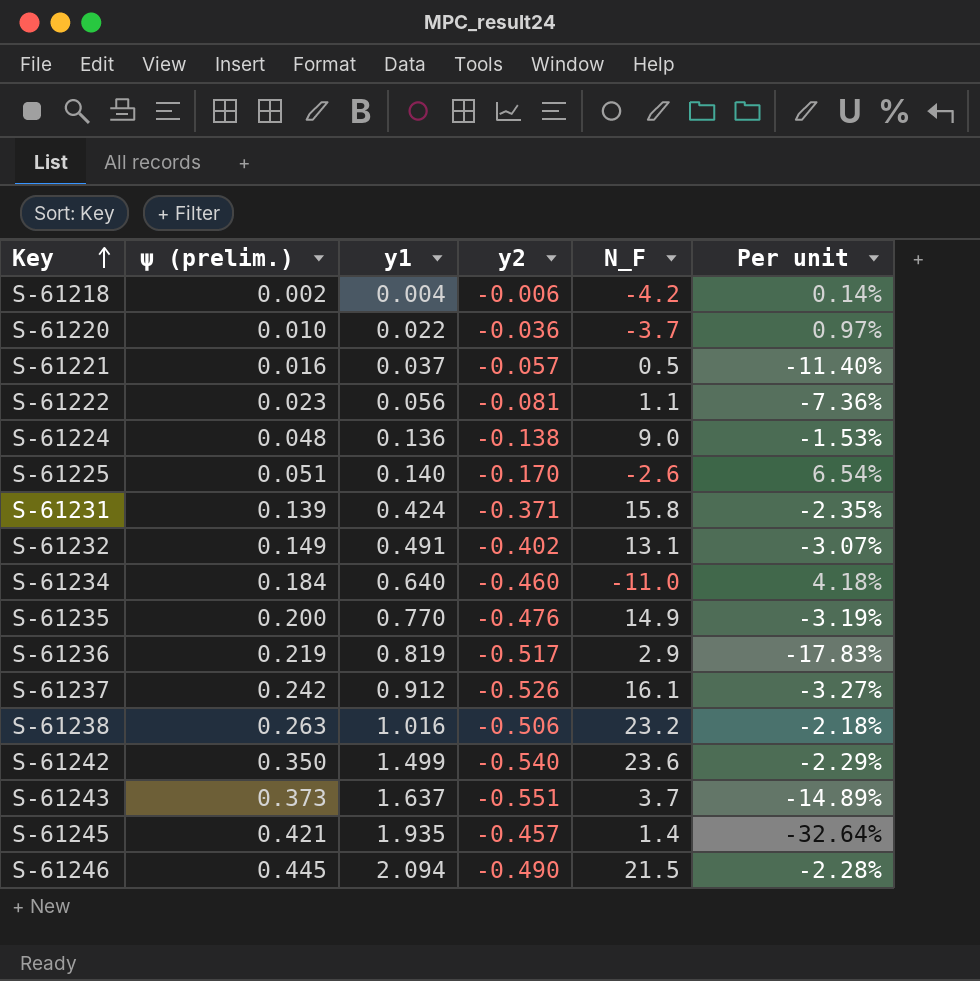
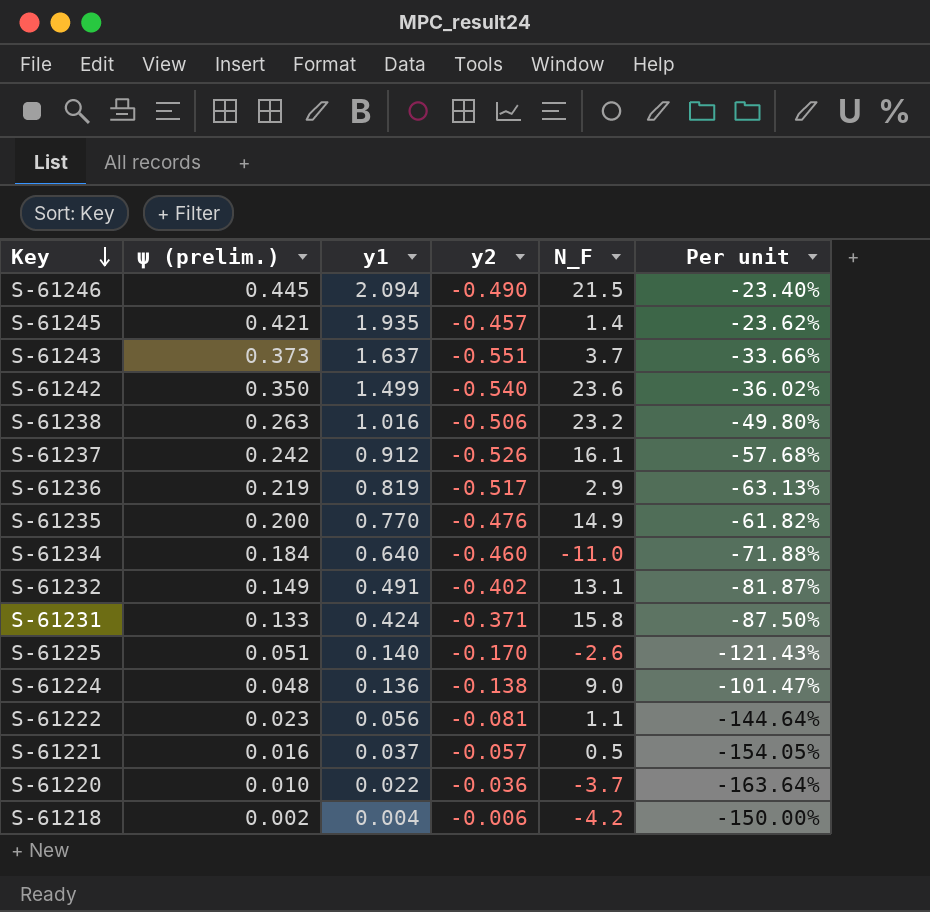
row order: Key ascending -> Key descending
column Per unit | formula: [y2] / [N_F] -> [y2] / [y1]
S-61231 | ψ (prelim.): 0.139 -> 0.133

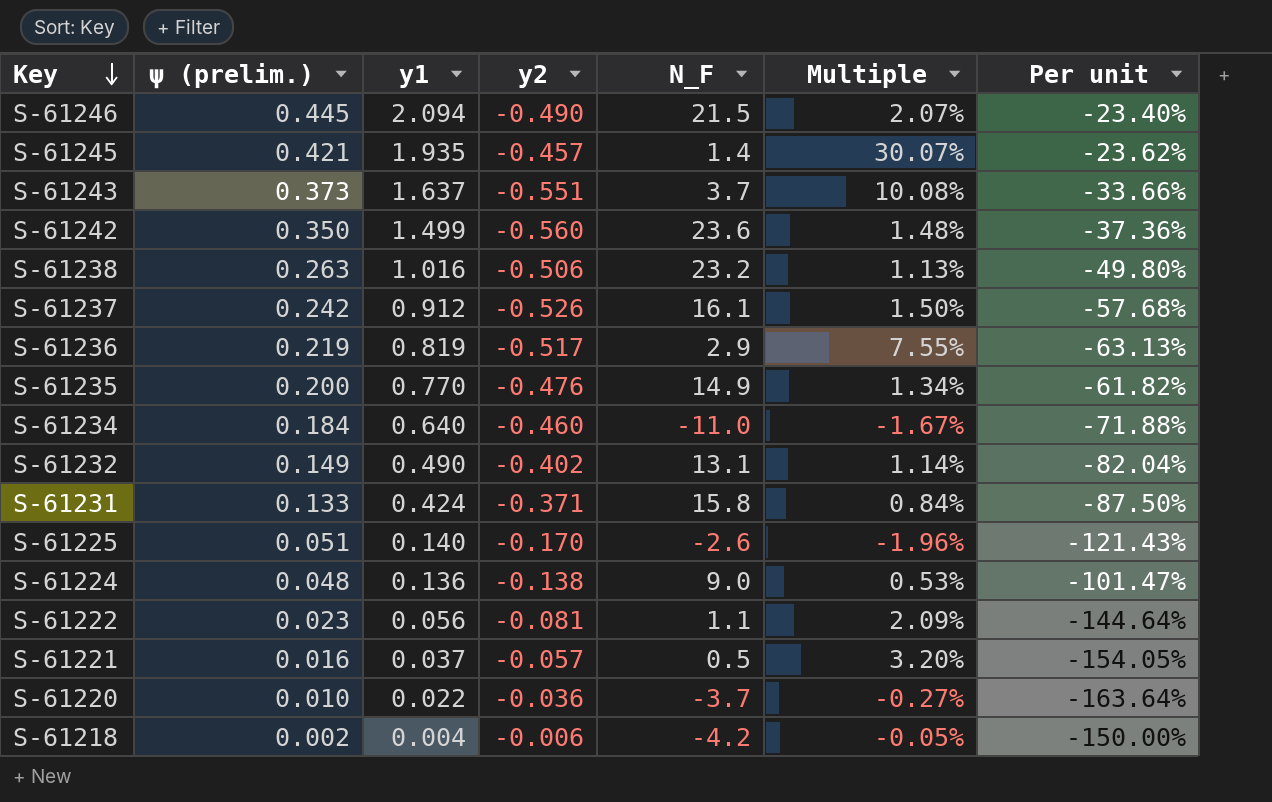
column Multiple | formula: none -> [ψ (prelim.)] / [N_F]
S-61242 | y2: -0.540 -> -0.560
S-61242 | Per unit: -36.02% -> -37.36%
S-61232 | y1: 0.491 -> 0.490
S-61232 | Per unit: -81.87% -> -82.04%

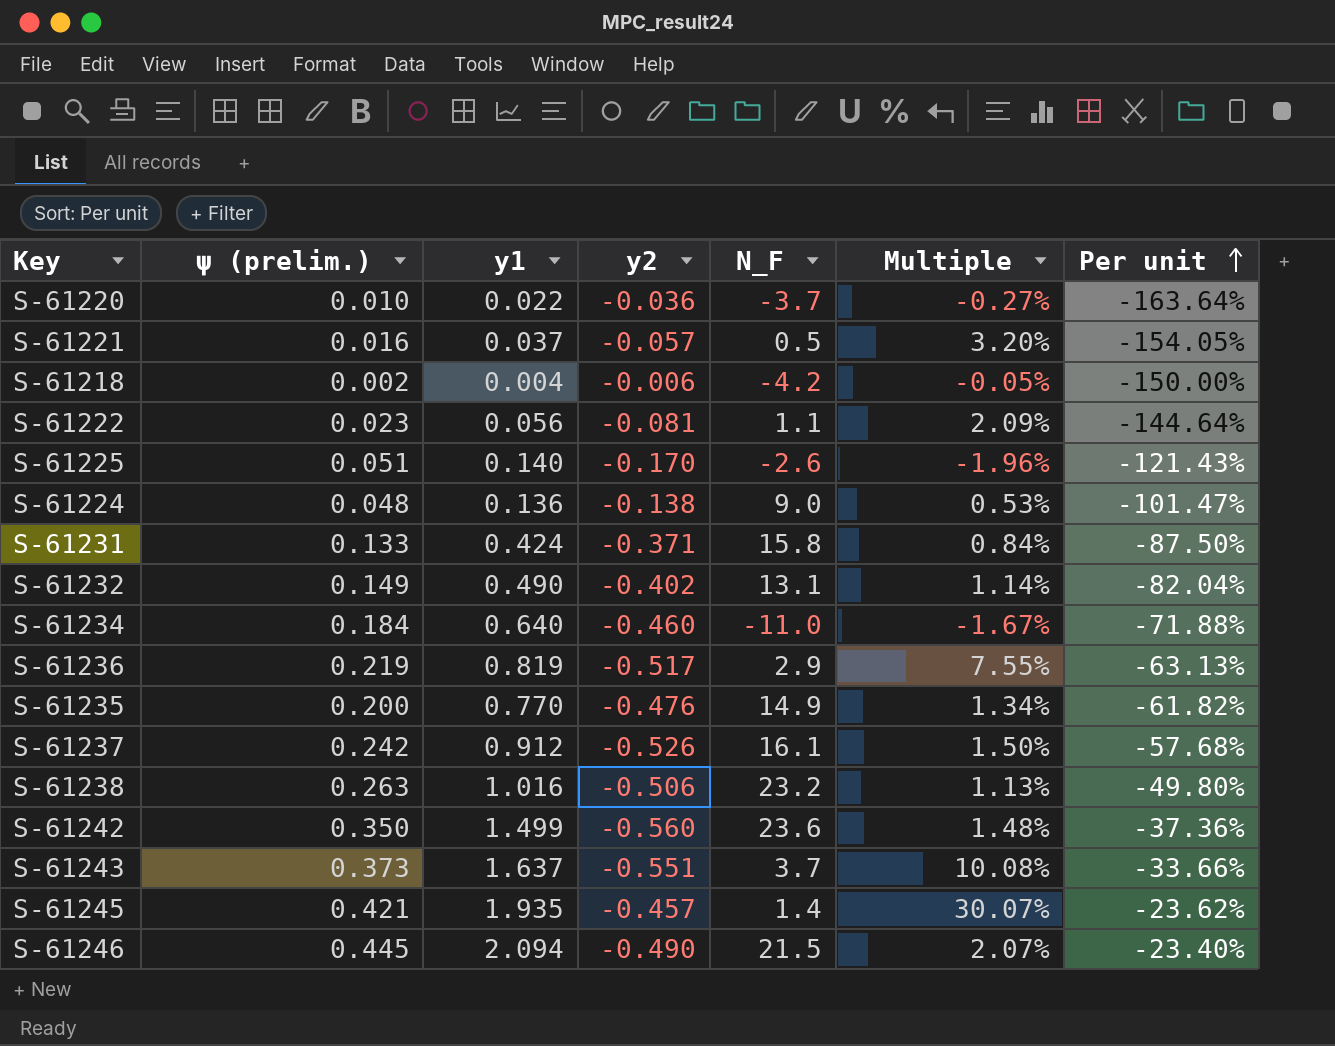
row order: Key descending -> Per unit ascending

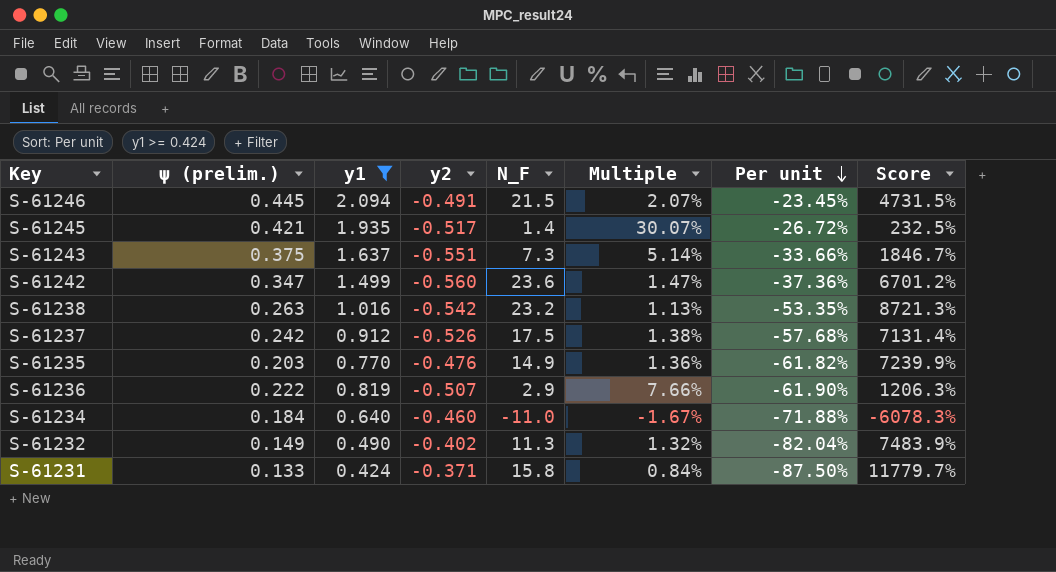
filter: none -> y1 >= 0.424
row order: Per unit ascending -> Per unit descending
column Score | formula: none -> ([N_F] - [ψ (prelim.)]) / [ψ (prelim.)]
S-61246 | y2: -0.490 -> -0.491
S-61246 | Per unit: -23.40% -> -23.45%
S-61245 | y2: -0.457 -> -0.517
S-61245 | Per unit: -23.62% -> -26.72%
S-61243 | ψ (prelim.): 0.373 -> 0.375
S-61243 | N_F: 3.7 -> 7.3
S-61243 | Multiple: 10.08% -> 5.14%
S-61242 | ψ (prelim.): 0.350 -> 0.347
S-61242 | Multiple: 1.48% -> 1.47%
S-61238 | y2: -0.506 -> -0.542
S-61238 | Per unit: -49.80% -> -53.35%
S-61237 | N_F: 16.1 -> 17.5
S-61237 | Multiple: 1.50% -> 1.38%
S-61235 | ψ (prelim.): 0.200 -> 0.203
S-61235 | Multiple: 1.34% -> 1.36%
S-61236 | ψ (prelim.): 0.219 -> 0.222
S-61236 | y2: -0.517 -> -0.507
S-61236 | Multiple: 7.55% -> 7.66%
S-61236 | Per unit: -63.13% -> -61.90%
S-61232 | N_F: 13.1 -> 11.3
S-61232 | Multiple: 1.14% -> 1.32%

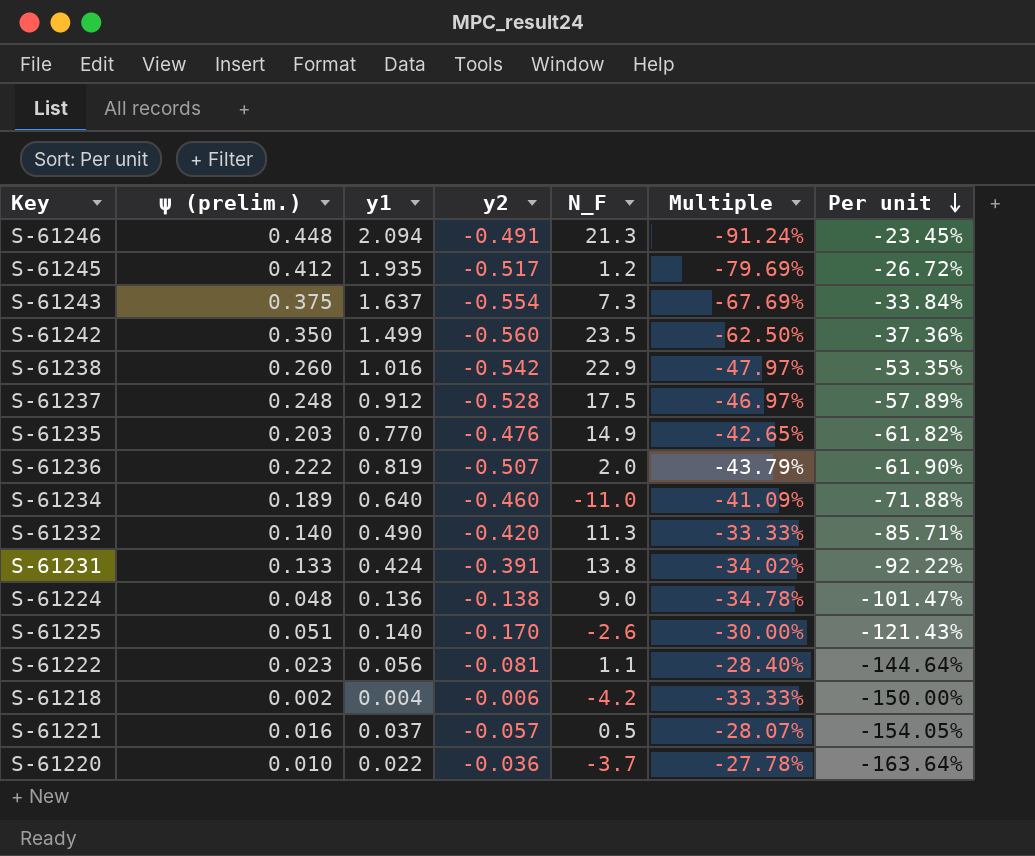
filter: y1 >= 0.424 -> none
column Score | formula: ([N_F] - [ψ (prelim.)]) / [ψ (prelim.)] -> none
column Multiple | formula: [ψ (prelim.)] / [N_F] -> [ψ (prelim.)] / [y2]
S-61246 | ψ (prelim.): 0.445 -> 0.448
S-61246 | N_F: 21.5 -> 21.3
S-61245 | ψ (prelim.): 0.421 -> 0.412
S-61245 | N_F: 1.4 -> 1.2
S-61243 | y2: -0.551 -> -0.554
S-61243 | Per unit: -33.66% -> -33.84%
S-61242 | ψ (prelim.): 0.347 -> 0.350
S-61242 | N_F: 23.6 -> 23.5
S-61238 | ψ (prelim.): 0.263 -> 0.260
S-61238 | N_F: 23.2 -> 22.9
S-61237 | ψ (prelim.): 0.242 -> 0.248
S-61237 | y2: -0.526 -> -0.528
S-61237 | Per unit: -57.68% -> -57.89%
S-61236 | N_F: 2.9 -> 2.0
S-61234 | ψ (prelim.): 0.184 -> 0.189
S-61232 | ψ (prelim.): 0.149 -> 0.140
S-61232 | y2: -0.402 -> -0.420
S-61232 | Per unit: -82.04% -> -85.71%
S-61231 | y2: -0.371 -> -0.391
S-61231 | N_F: 15.8 -> 13.8
S-61231 | Per unit: -87.50% -> -92.22%

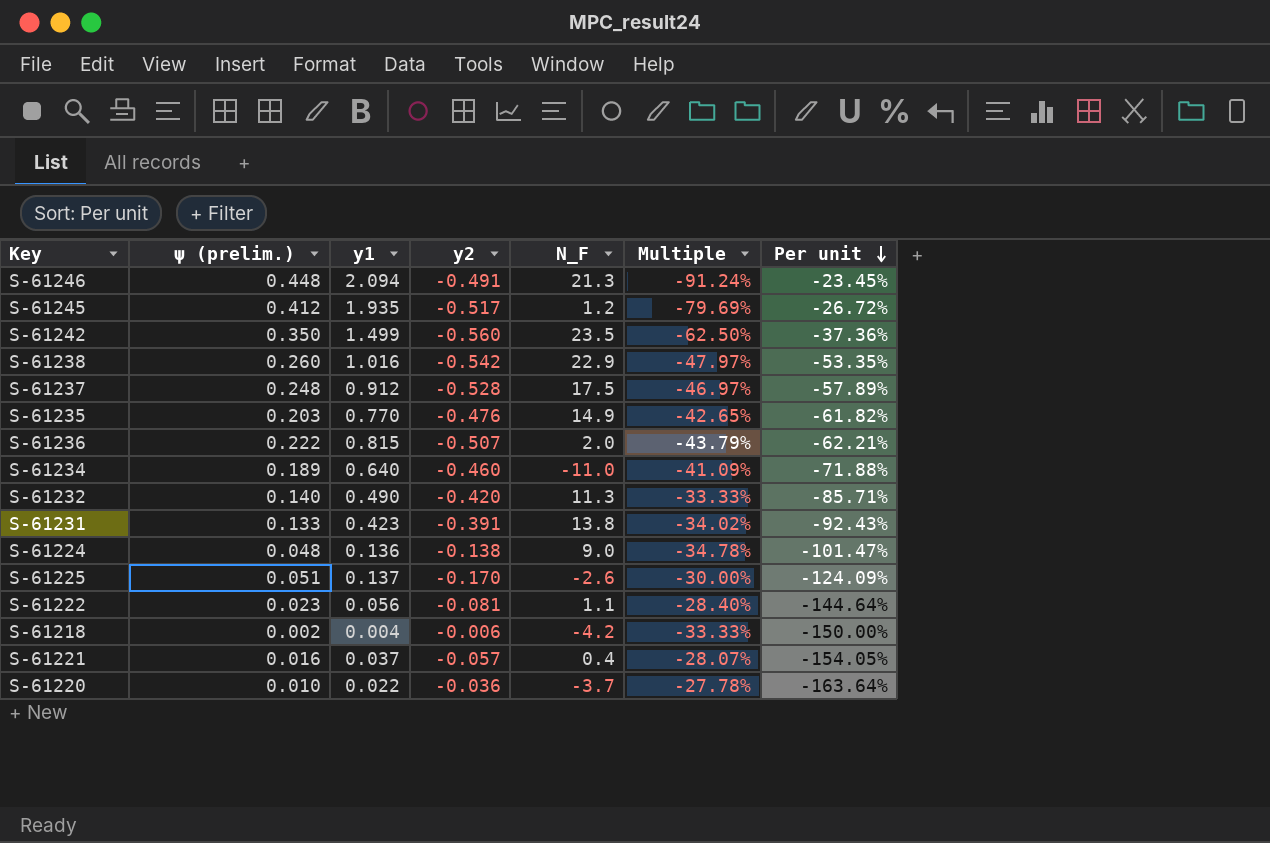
row S-61243: 0.375 | 1.637 | -0.554 | 7.3 | -67.69% | -33.84% -> none
S-61236 | y1: 0.819 -> 0.815
S-61236 | Per unit: -61.90% -> -62.21%
S-61231 | y1: 0.424 -> 0.423
S-61231 | Per unit: -92.22% -> -92.43%
S-61225 | y1: 0.140 -> 0.137
S-61225 | Per unit: -121.43% -> -124.09%
S-61221 | N_F: 0.5 -> 0.4

